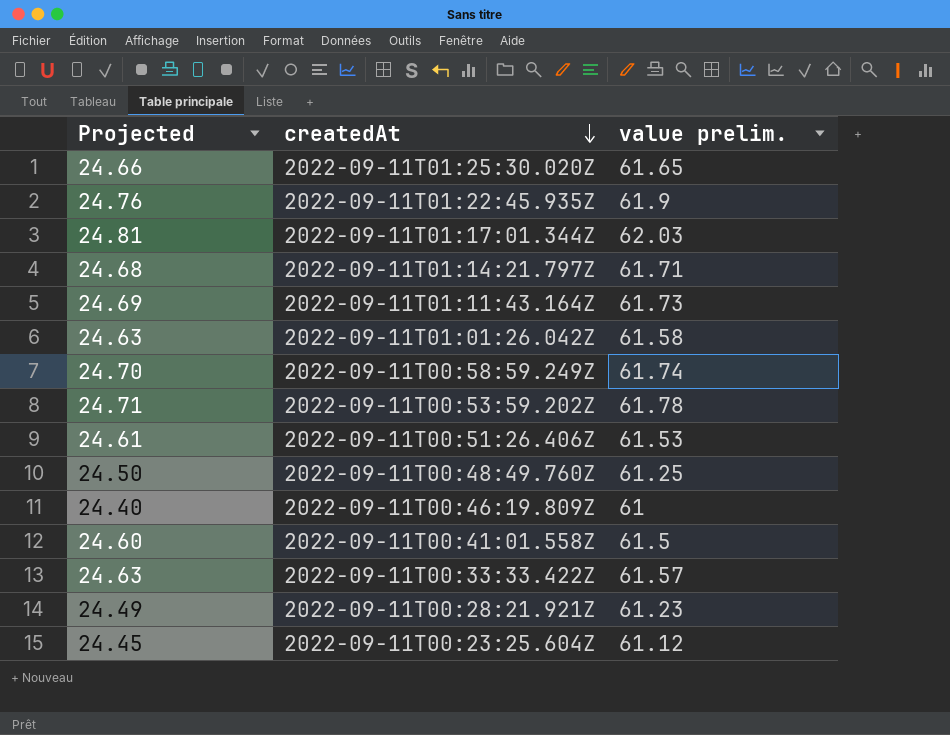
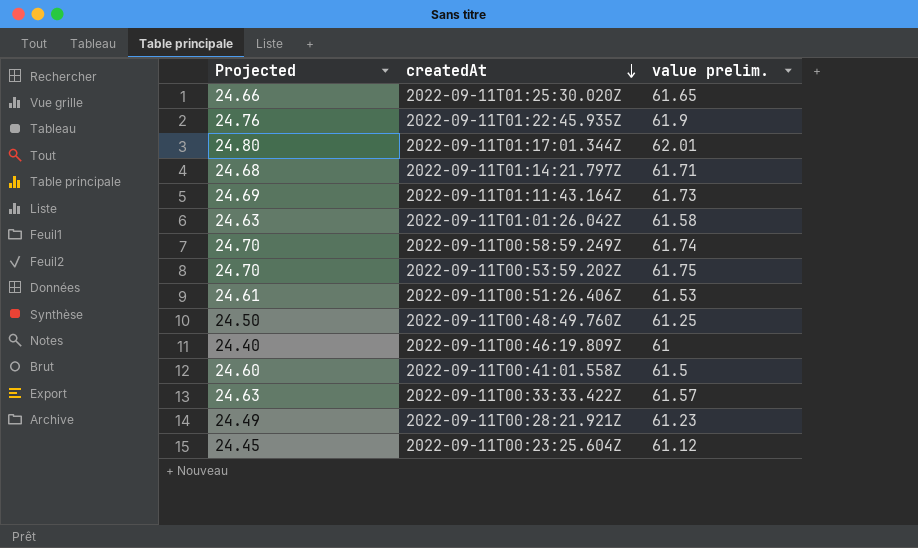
2022-09-11T01:17:01.344Z | Projected: 24.81 -> 24.80
2022-09-11T01:17:01.344Z | value prelim.: 62.03 -> 62.01
2022-09-11T00:53:59.202Z | Projected: 24.71 -> 24.70
2022-09-11T00:53:59.202Z | value prelim.: 61.78 -> 61.75

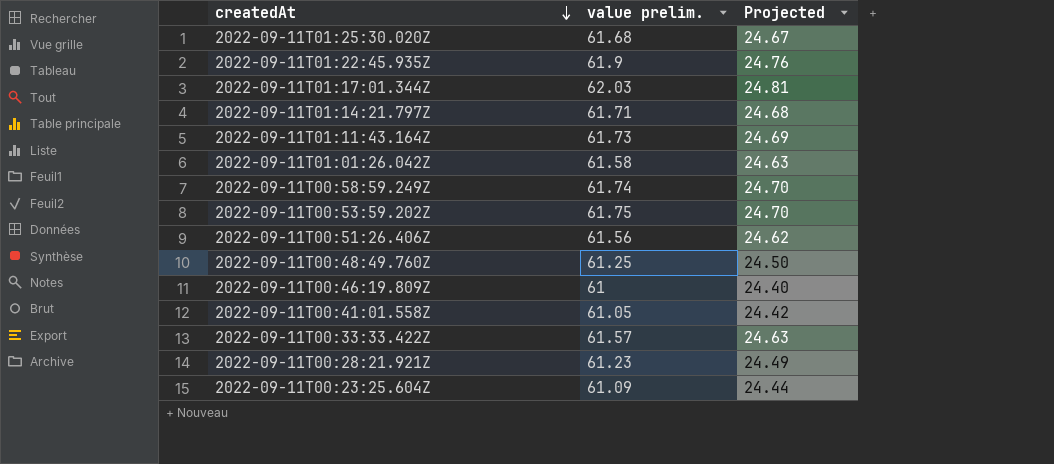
column Projected | position: 1 -> 3
2022-09-11T01:25:30.020Z | value prelim.: 61.65 -> 61.68
2022-09-11T01:25:30.020Z | Projected: 24.66 -> 24.67
2022-09-11T01:17:01.344Z | value prelim.: 62.01 -> 62.03
2022-09-11T01:17:01.344Z | Projected: 24.80 -> 24.81
2022-09-11T00:51:26.406Z | value prelim.: 61.53 -> 61.56
2022-09-11T00:51:26.406Z | Projected: 24.61 -> 24.62
2022-09-11T00:41:01.558Z | value prelim.: 61.5 -> 61.05
2022-09-11T00:41:01.558Z | Projected: 24.60 -> 24.42
2022-09-11T00:23:25.604Z | value prelim.: 61.12 -> 61.09
2022-09-11T00:23:25.604Z | Projected: 24.45 -> 24.44

